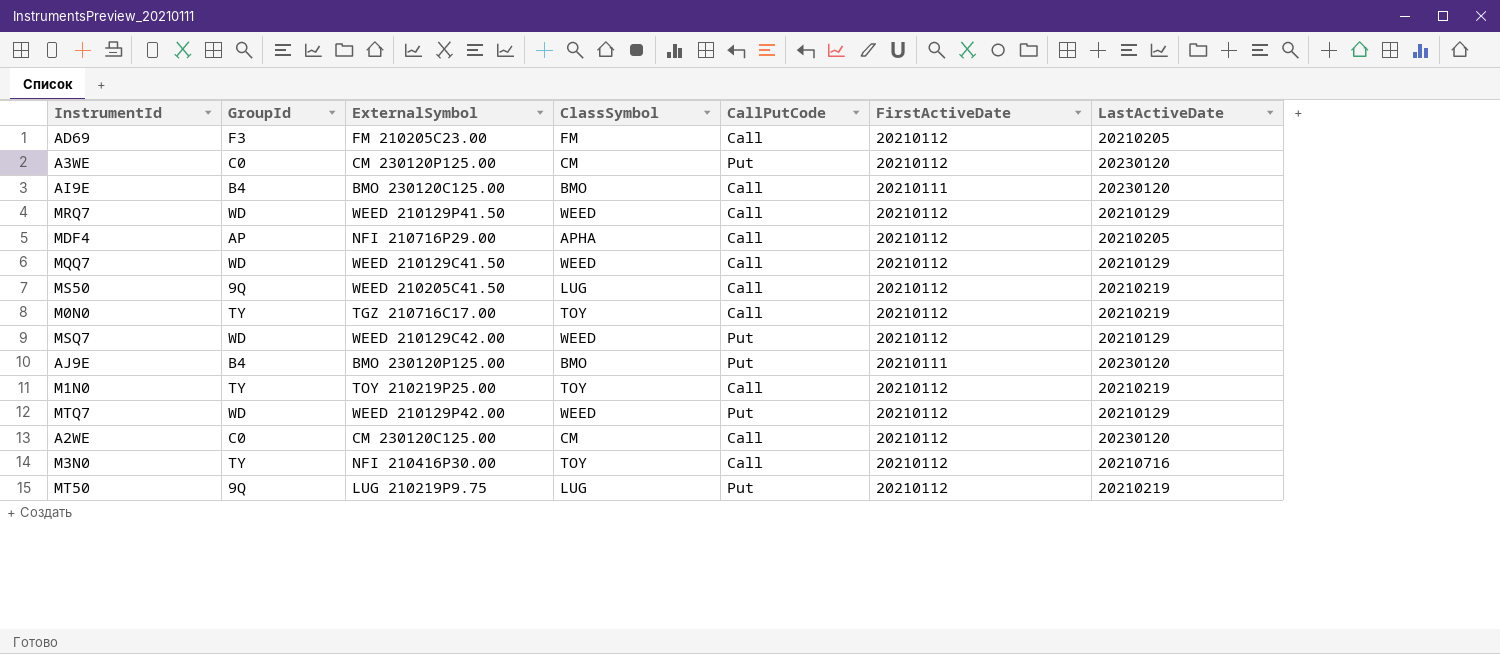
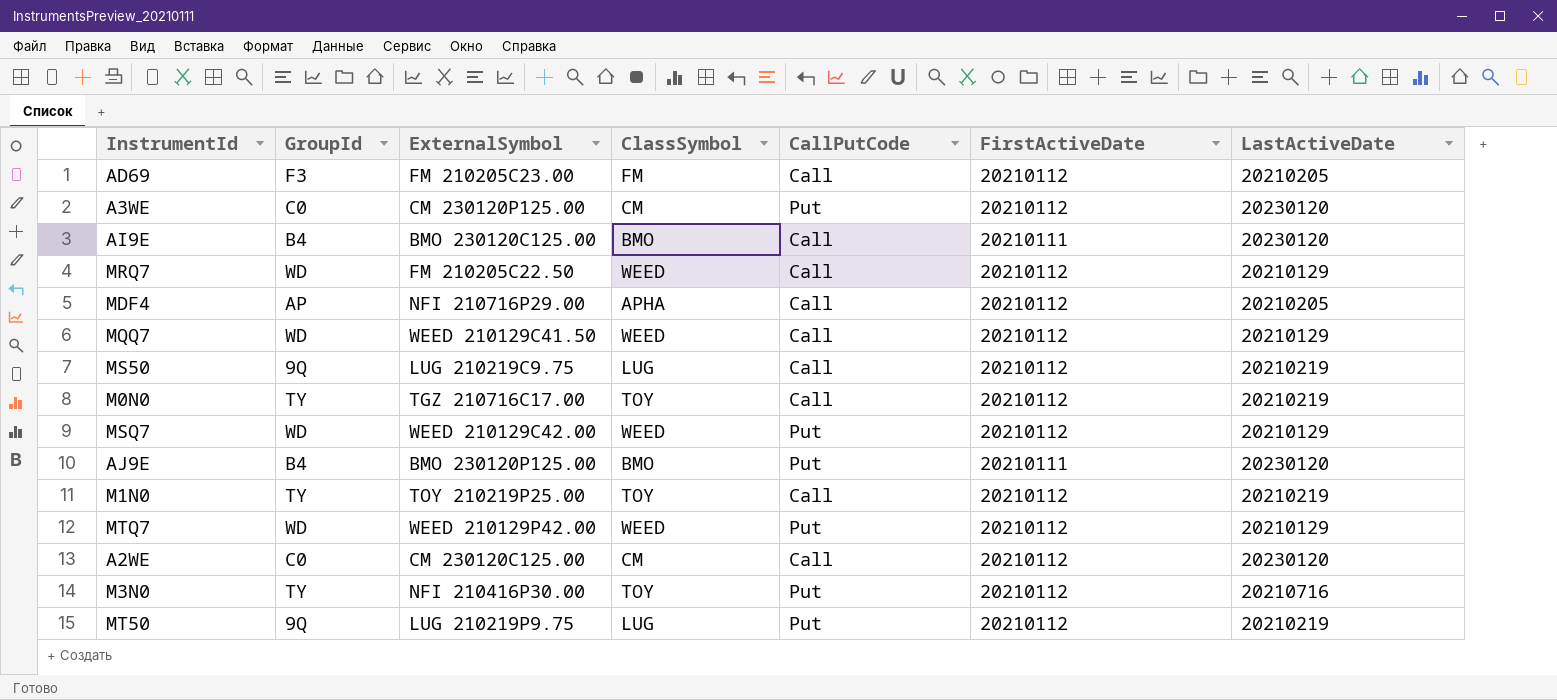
MRQ7 | ExternalSymbol: WEED 210129P41.50 -> FM 210205C22.50
MS50 | ExternalSymbol: WEED 210205C41.50 -> LUG 210219C9.75
M3N0 | CallPutCode: Call -> Put

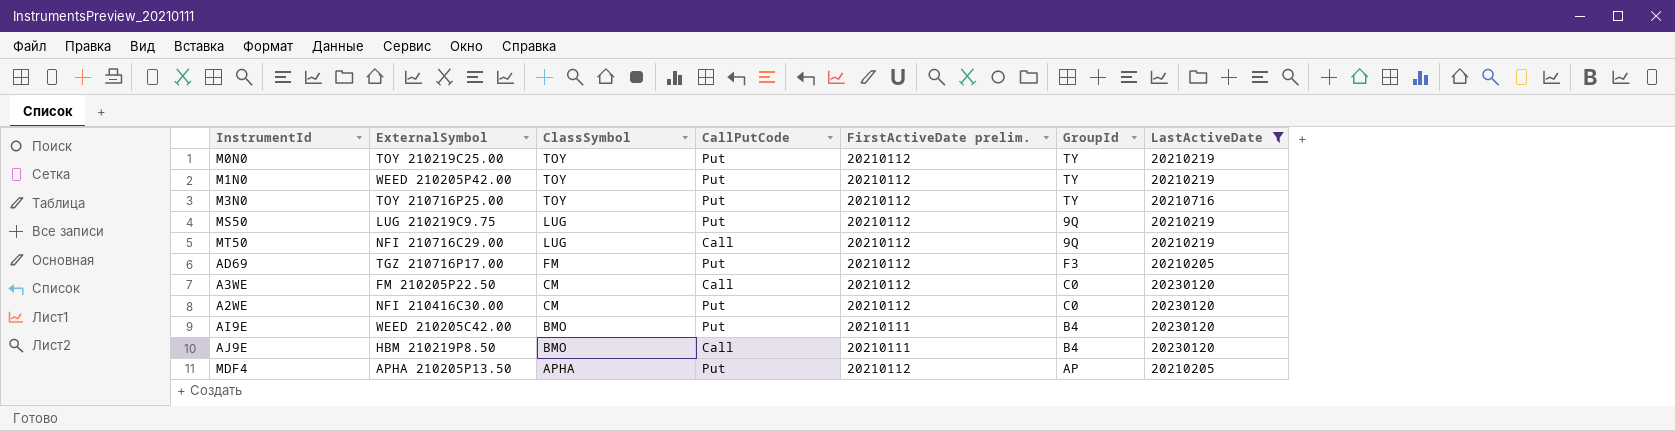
filter: none -> LastActiveDate != 20210129
row order: none -> ClassSymbol descending
column name: FirstActiveDate -> FirstActiveDate prelim.
column GroupId | position: 2 -> 6
M0N0 | ExternalSymbol: TGZ 210716C17.00 -> TOY 210219C25.00
M0N0 | CallPutCode: Call -> Put
M1N0 | ExternalSymbol: TOY 210219P25.00 -> WEED 210205P42.00
M1N0 | CallPutCode: Call -> Put
M3N0 | ExternalSymbol: NFI 210416P30.00 -> TOY 210716P25.00
MS50 | CallPutCode: Call -> Put
MT50 | ExternalSymbol: LUG 210219P9.75 -> NFI 210716C29.00
MT50 | CallPutCode: Put -> Call
AD69 | ExternalSymbol: FM 210205C23.00 -> TGZ 210716P17.00
AD69 | CallPutCode: Call -> Put
A3WE | ExternalSymbol: CM 230120P125.00 -> FM 210205P22.50
A3WE | CallPutCode: Put -> Call
A2WE | ExternalSymbol: CM 230120C125.00 -> NFI 210416C30.00
A2WE | CallPutCode: Call -> Put
AI9E | ExternalSymbol: BMO 230120C125.00 -> WEED 210205C42.00
AI9E | CallPutCode: Call -> Put
AJ9E | ExternalSymbol: BMO 230120P125.00 -> HBM 210219P8.50
AJ9E | CallPutCode: Put -> Call
MDF4 | ExternalSymbol: NFI 210716P29.00 -> APHA 210205P13.50
MDF4 | CallPutCode: Call -> Put

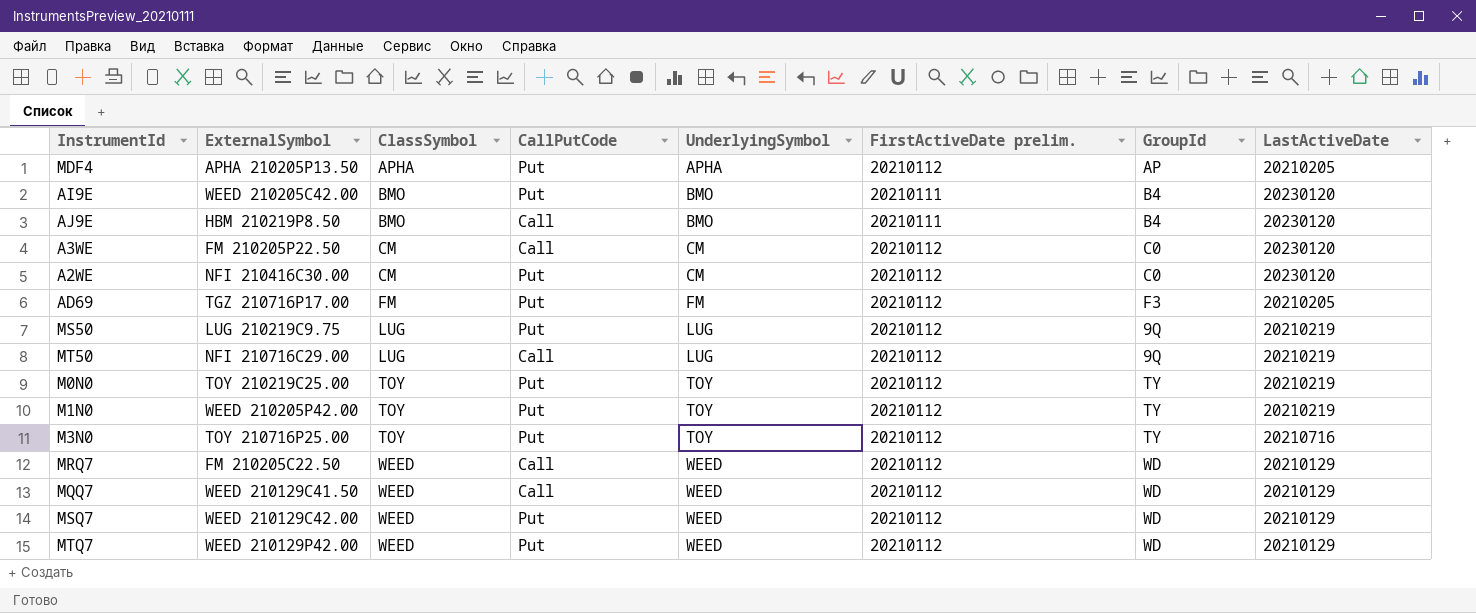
filter: LastActiveDate != 20210129 -> none
row order: ClassSymbol descending -> ClassSymbol ascending
column UnderlyingSymbol | position: none -> 5

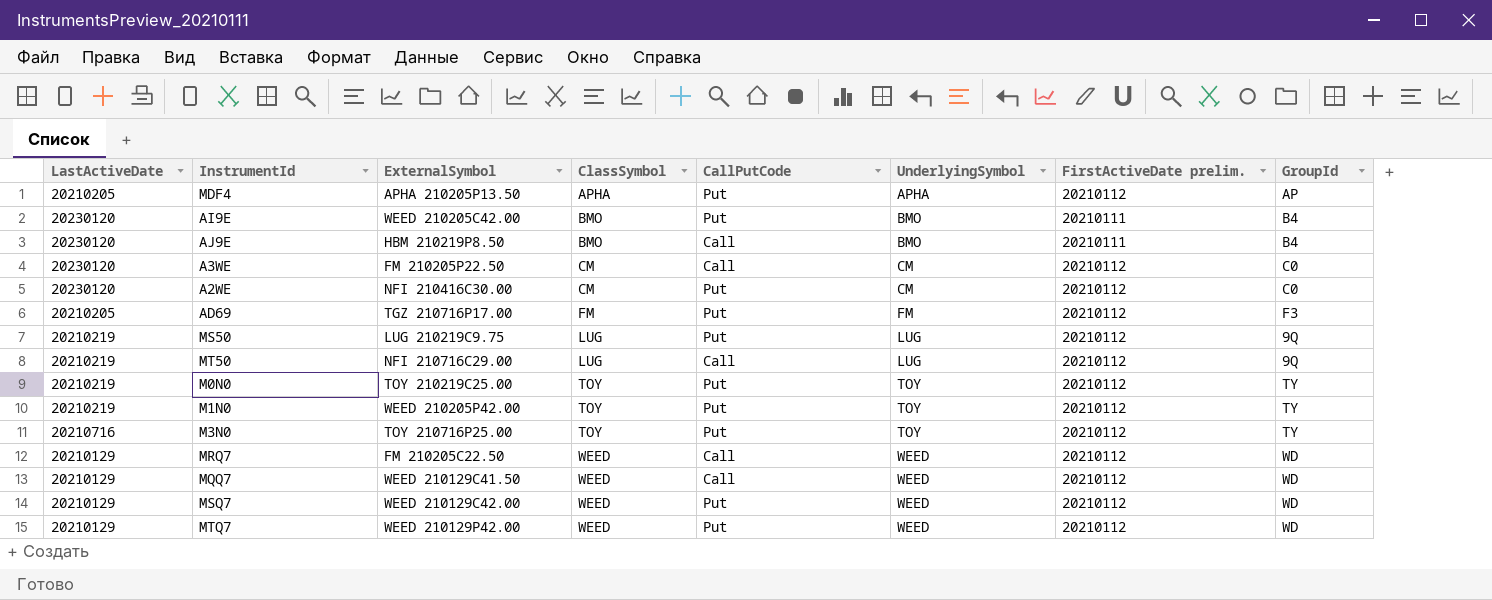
column LastActiveDate | position: 8 -> 1

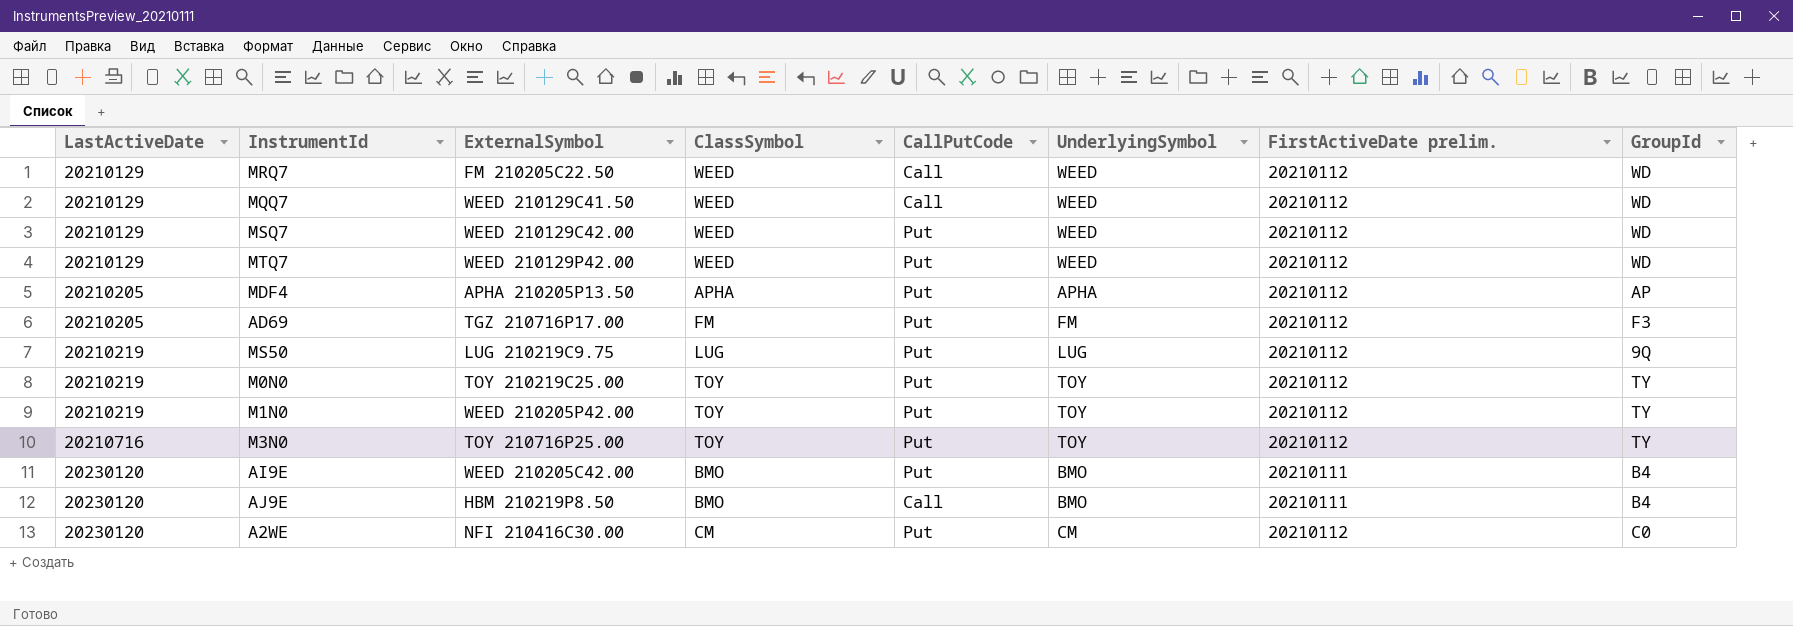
row order: ClassSymbol ascending -> LastActiveDate ascending
row A3WE: 20230120 | FM 210205P22.50 | CM | Call | CM | 20210112 | C0 -> none
row MT50: 20210219 | NFI 210716C29.00 | LUG | Call | LUG | 20210112 | 9Q -> none

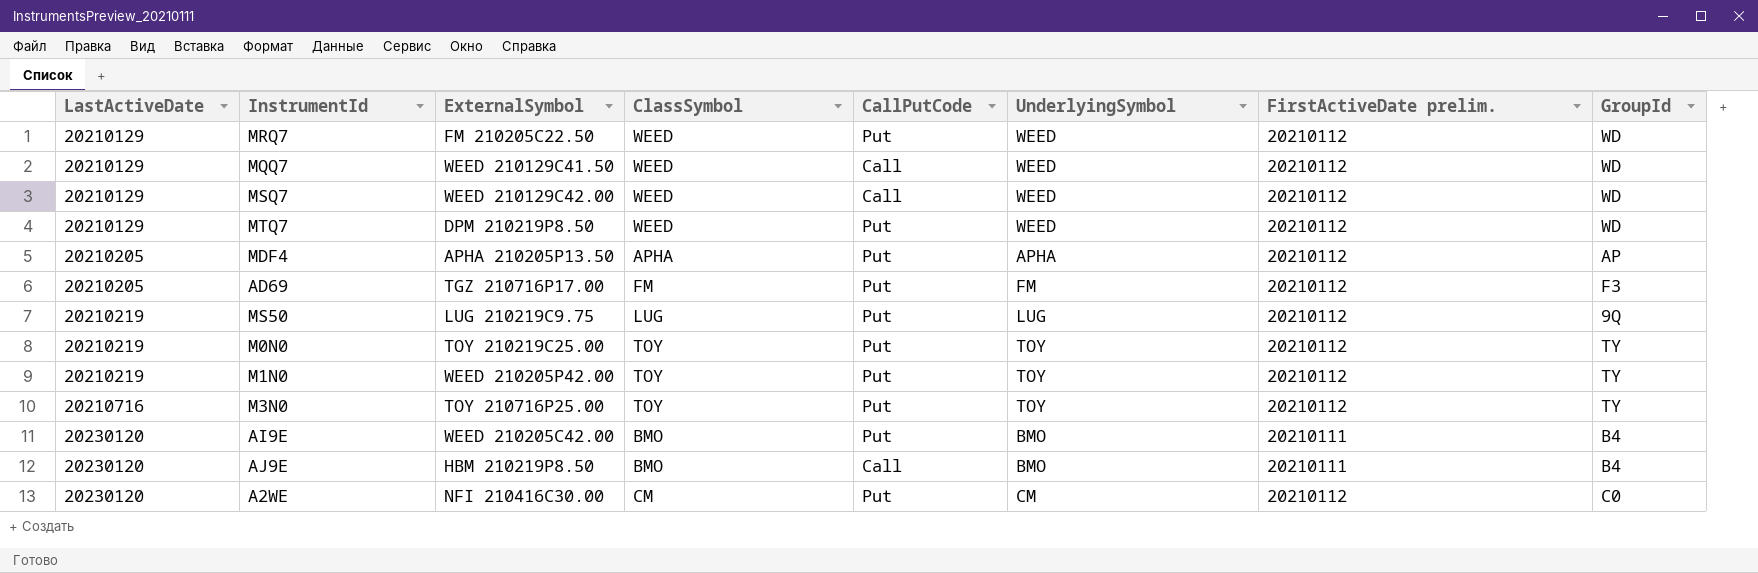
MRQ7 | CallPutCode: Call -> Put
MSQ7 | CallPutCode: Put -> Call
MTQ7 | ExternalSymbol: WEED 210129P42.00 -> DPM 210219P8.50

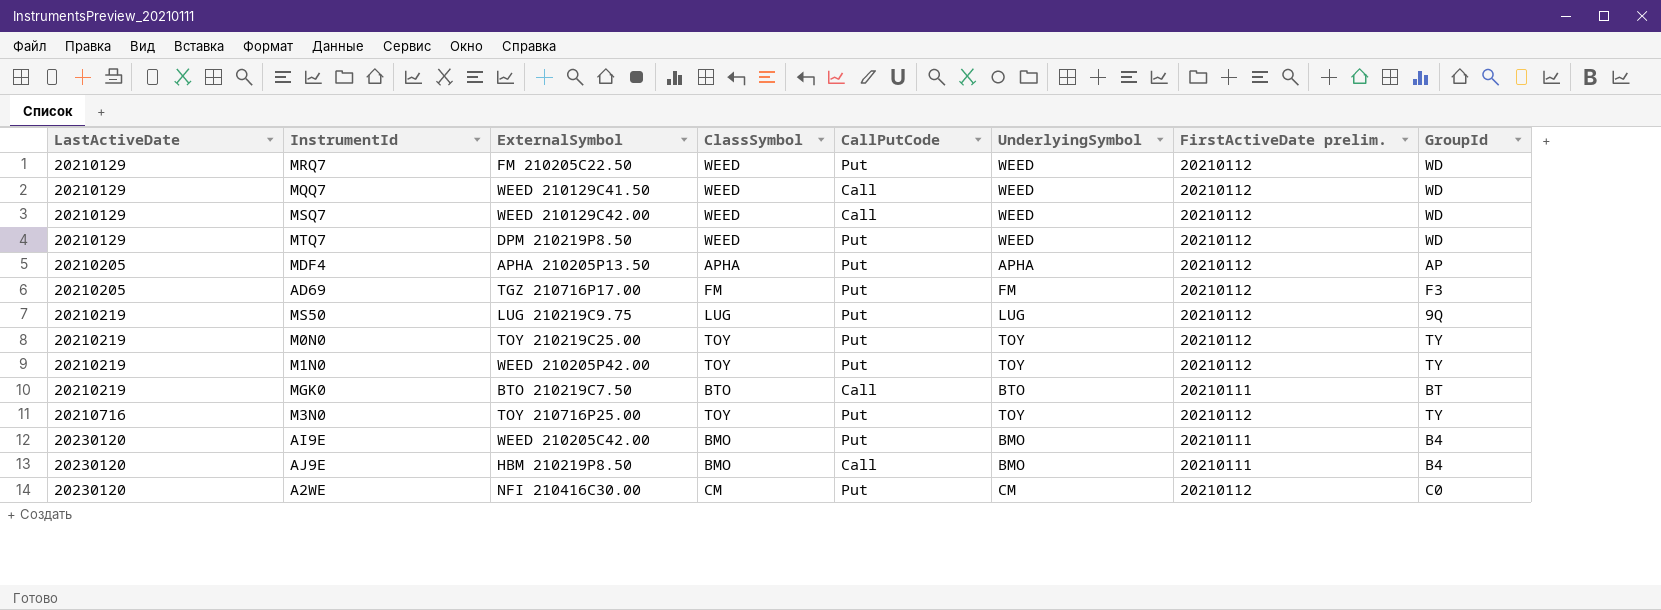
row MGK0: none -> 20210219 | BTO 210219C7.50 | BTO | Call | BTO | 20210111 | BT

